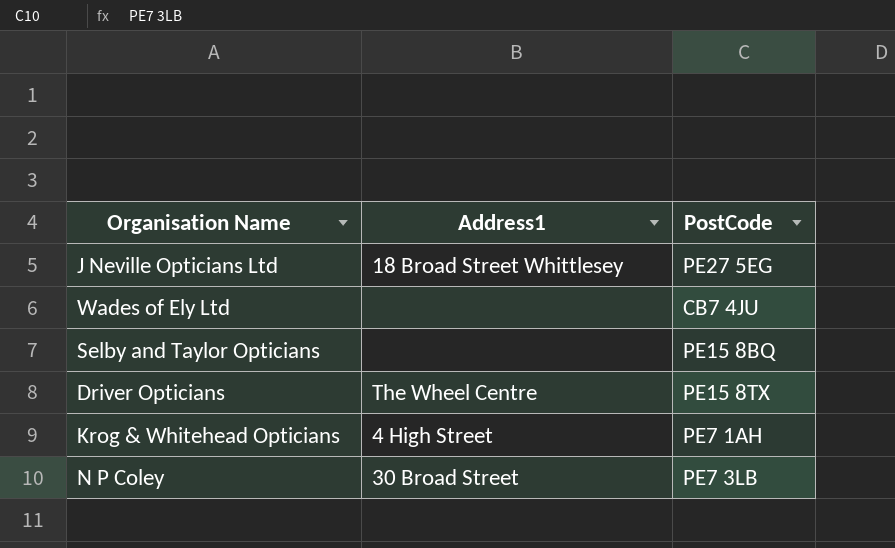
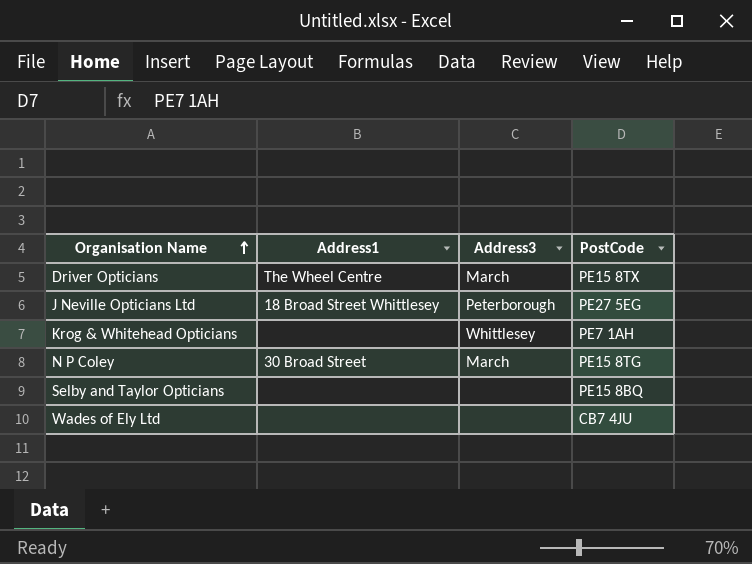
row order: none -> Organisation Name ascending
column Address3 | position: none -> 3
Krog & Whitehead Opticians | Address1: 4 High Street -> none
N P Coley | PostCode: PE7 3LB -> PE15 8TG

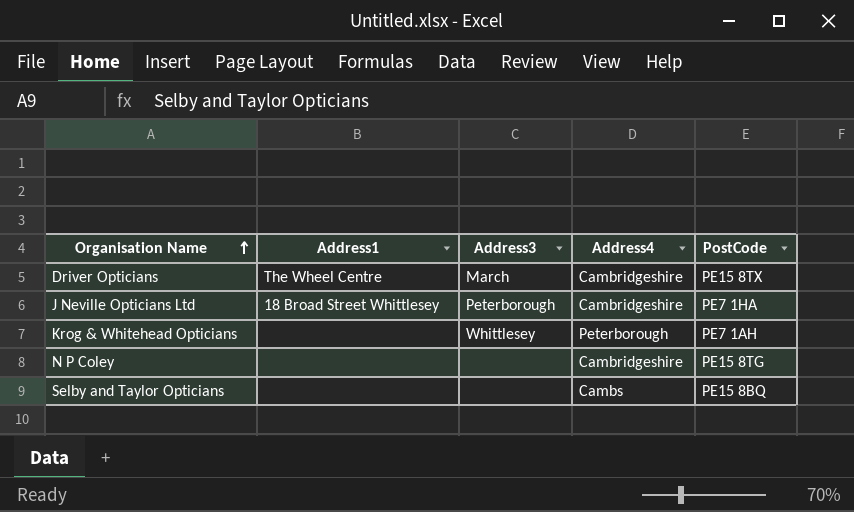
column Address4 | position: none -> 4
row Wades of Ely Ltd: none | none | CB7 4JU -> none
J Neville Opticians Ltd | PostCode: PE27 5EG -> PE7 1HA
N P Coley | Address1: 30 Broad Street -> none
N P Coley | Address3: March -> none

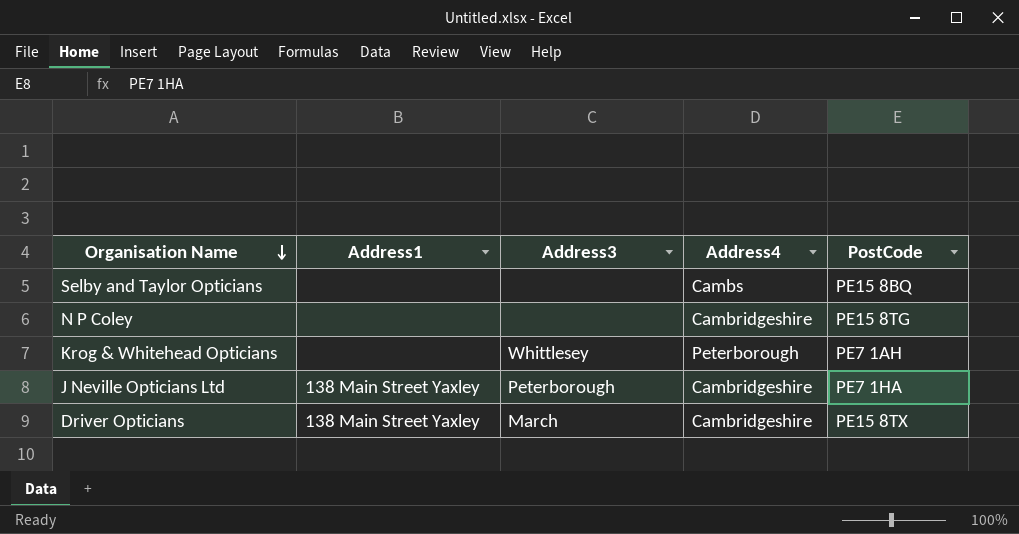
row order: Organisation Name ascending -> Organisation Name descending
J Neville Opticians Ltd | Address1: 18 Broad Street Whittlesey -> 138 Main Street Yaxley
Driver Opticians | Address1: The Wheel Centre -> 138 Main Street Yaxley

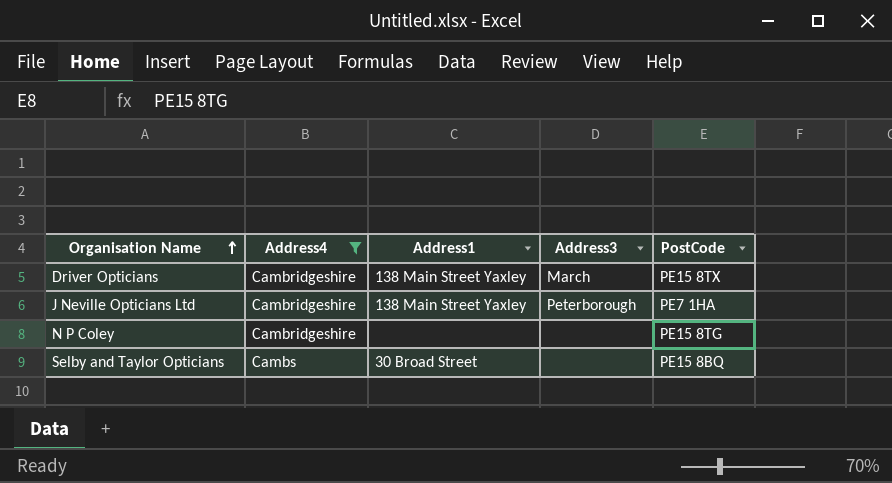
filter: none -> Address4 != Peterborough
row order: Organisation Name descending -> Organisation Name ascending
column Address4 | position: 4 -> 2
Selby and Taylor Opticians | Address1: none -> 30 Broad Street

